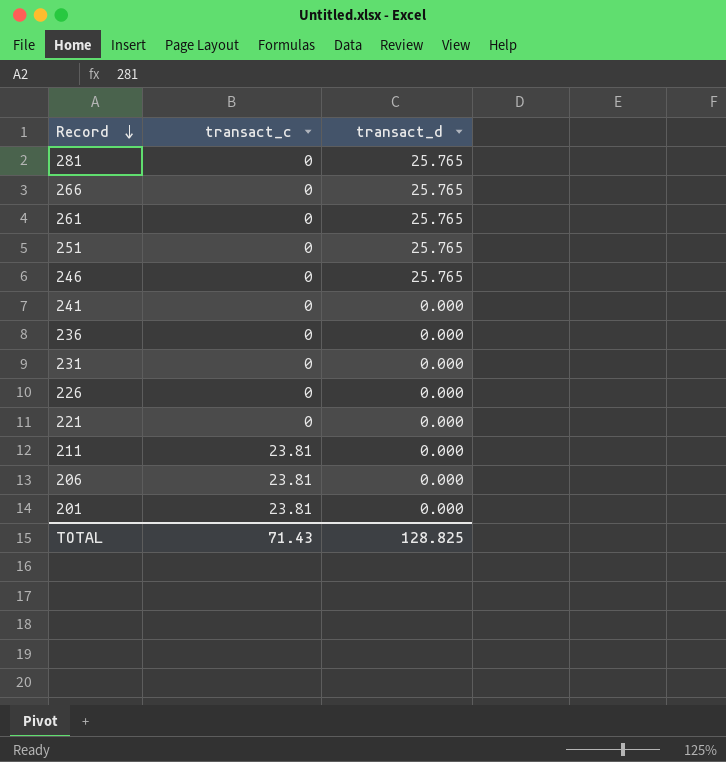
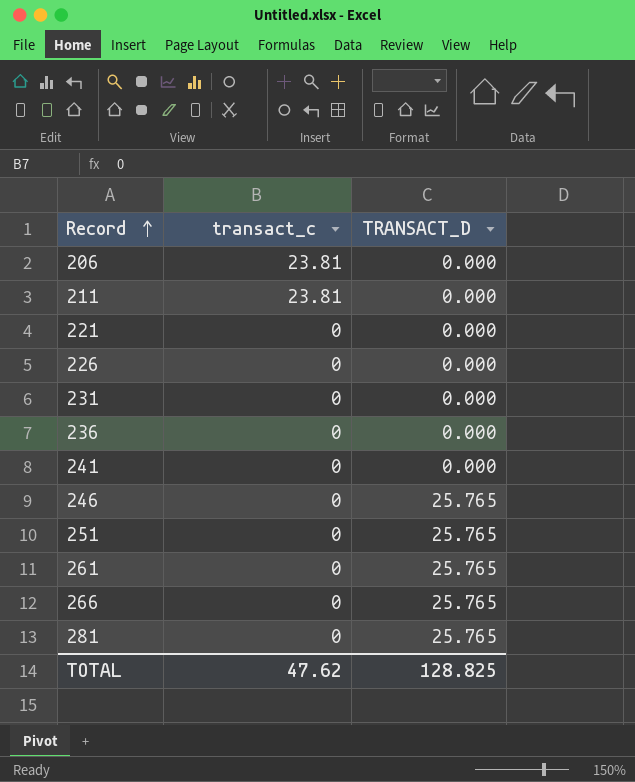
row order: Record descending -> Record ascending
column name: transact_d -> TRANSACT_D
row 201: 23.81 | 0.000 -> none
TOTAL | transact_c: 71.43 -> 47.62

